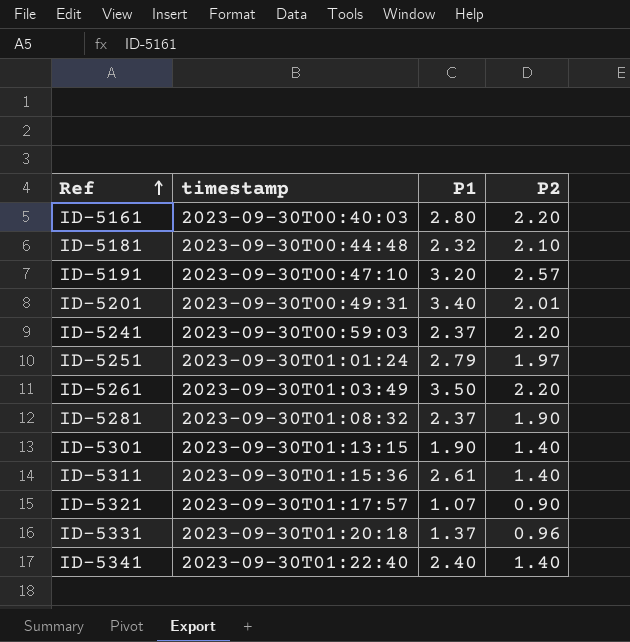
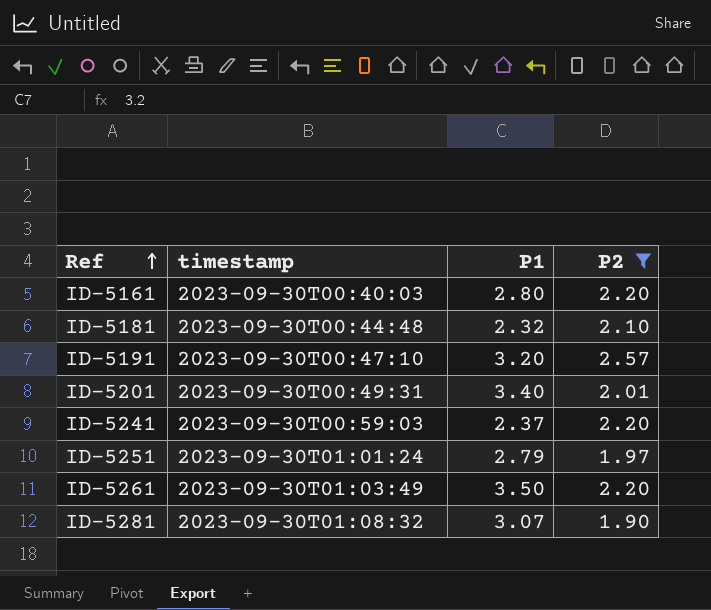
filter: none -> P2 >= 1.90
ID-5281 | P1: 2.37 -> 3.07

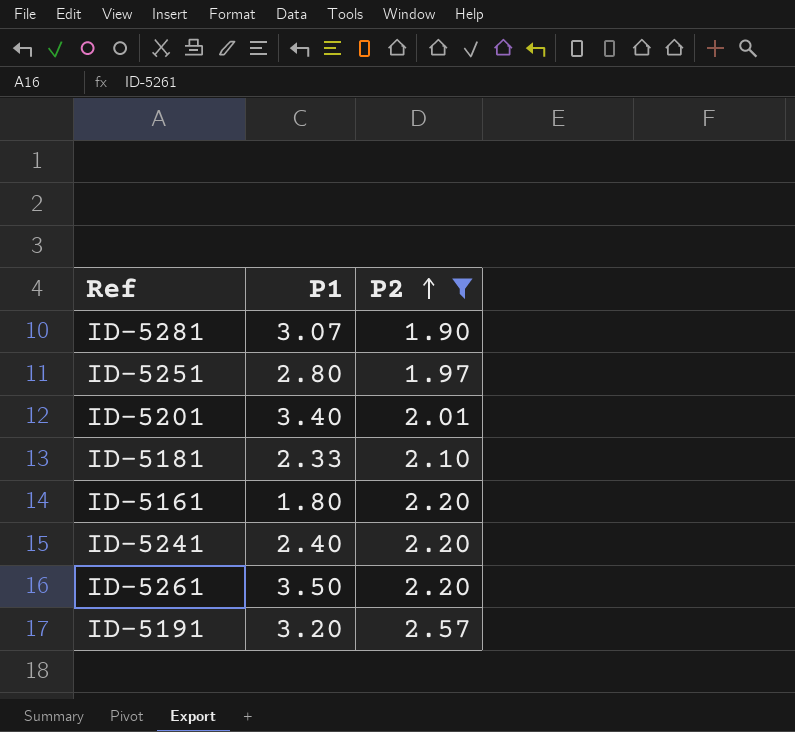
row order: Ref ascending -> P2 ascending
column timestamp | position: 2 -> none
ID-5251 | P1: 2.79 -> 2.80
ID-5181 | P1: 2.32 -> 2.33
ID-5161 | P1: 2.80 -> 1.80
ID-5241 | P1: 2.37 -> 2.40

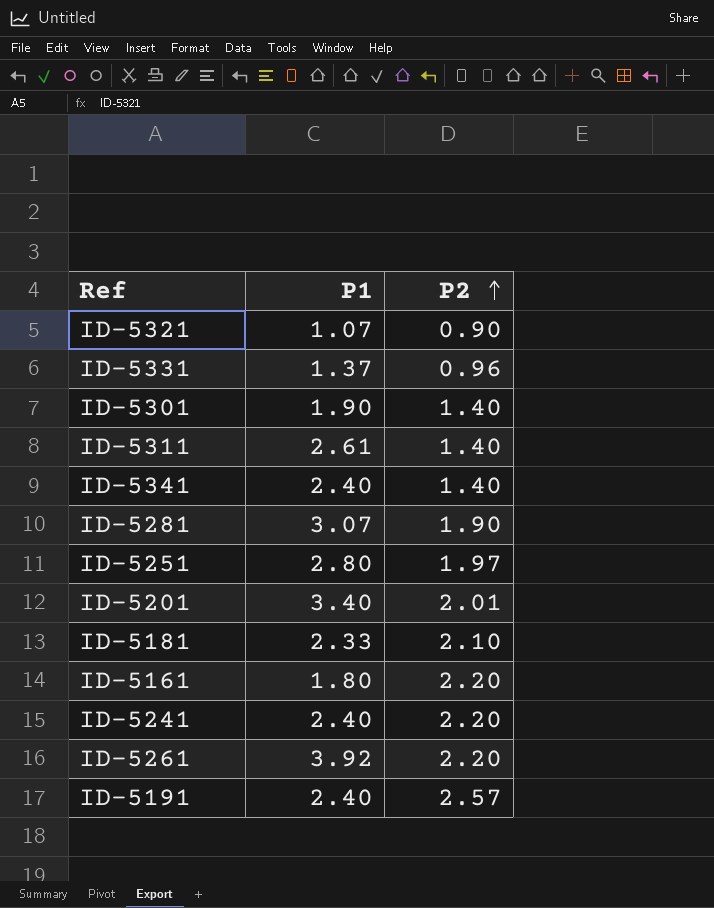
filter: P2 >= 1.90 -> none
ID-5261 | P1: 3.50 -> 3.92
ID-5191 | P1: 3.20 -> 2.40

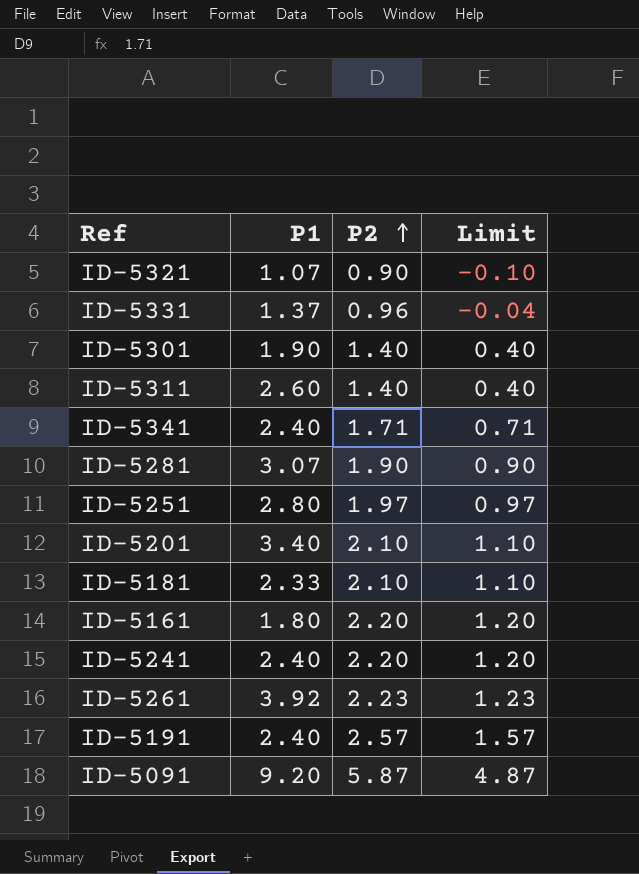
column Limit | formula: none -> [P2] - 1
ID-5311 | P1: 2.61 -> 2.60
ID-5341 | P2: 1.40 -> 1.71
ID-5201 | P2: 2.01 -> 2.10
ID-5261 | P2: 2.20 -> 2.23
row ID-5091: none -> 9.20 | 5.87 | 4.87

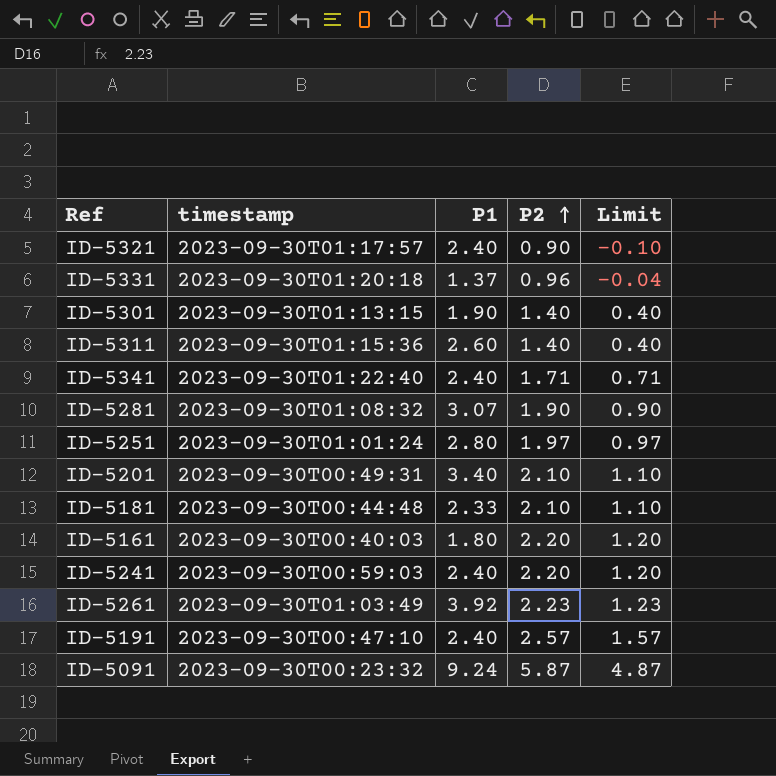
column timestamp | position: none -> 2
ID-5321 | P1: 1.07 -> 2.40
ID-5091 | P1: 9.20 -> 9.24

